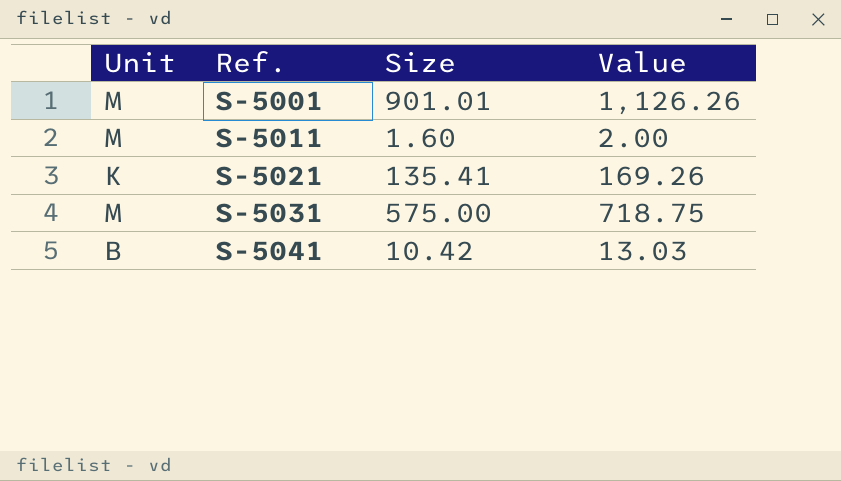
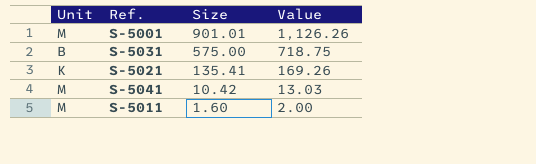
row order: Ref. ascending -> Size descending
S-5031 | Unit: M -> B
S-5041 | Unit: B -> M

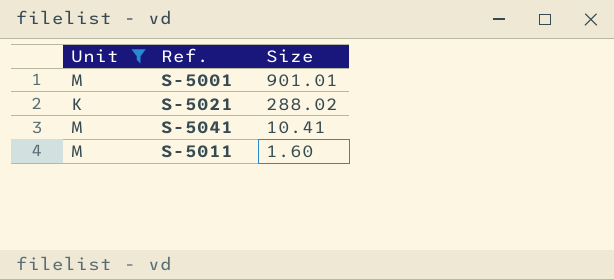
filter: none -> Unit != B
column Value | formula: [Size] * 1.25 -> none
S-5021 | Size: 135.41 -> 288.02
S-5041 | Size: 10.42 -> 10.41

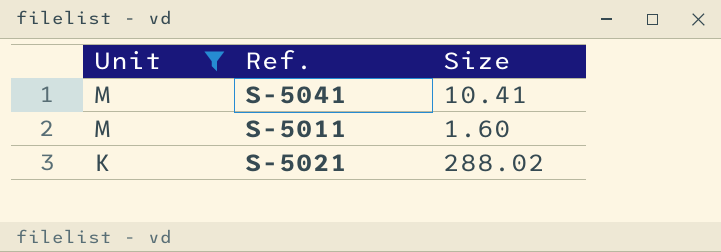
row order: Size descending -> Unit descending
row S-5001: M | 901.01 -> none

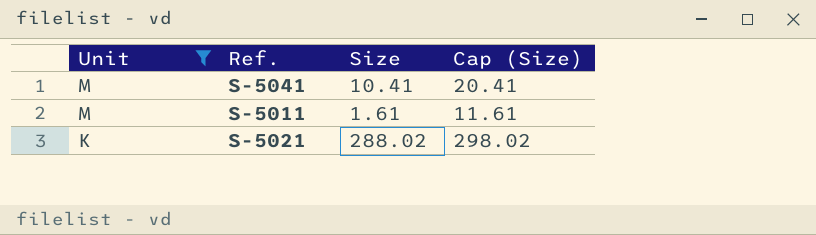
column Cap (Size) | formula: none -> [Size] + 10
S-5011 | Size: 1.60 -> 1.61

